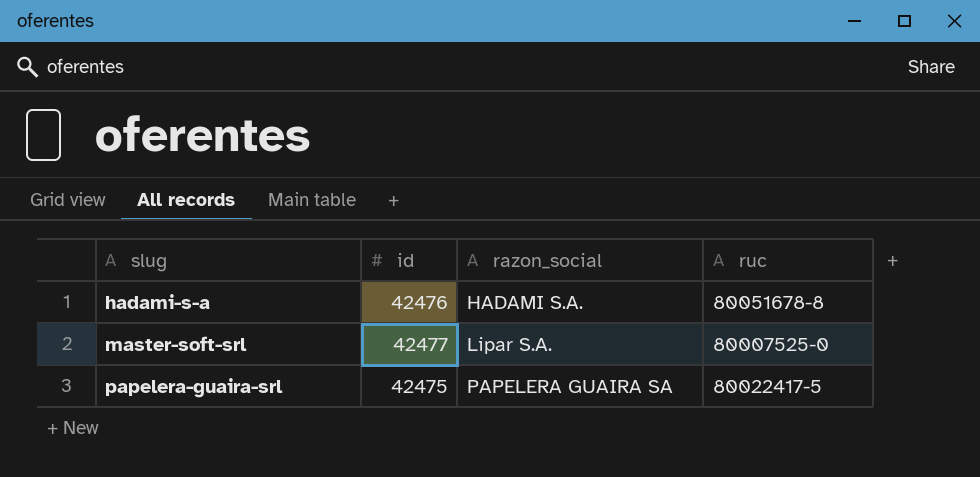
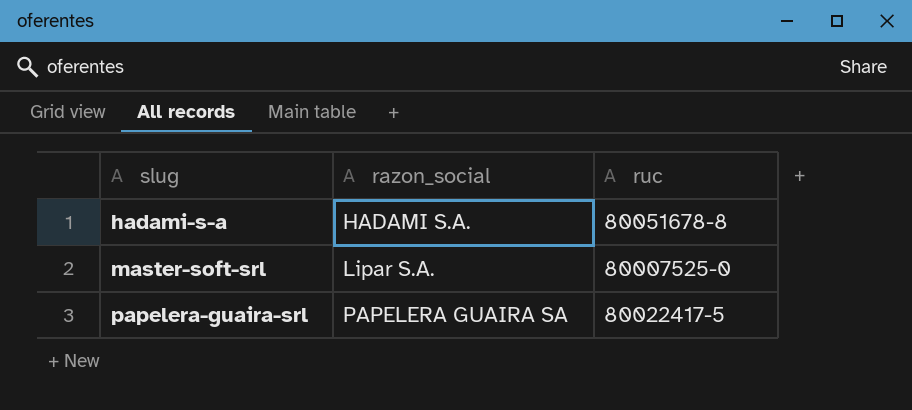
column id | position: 2 -> none

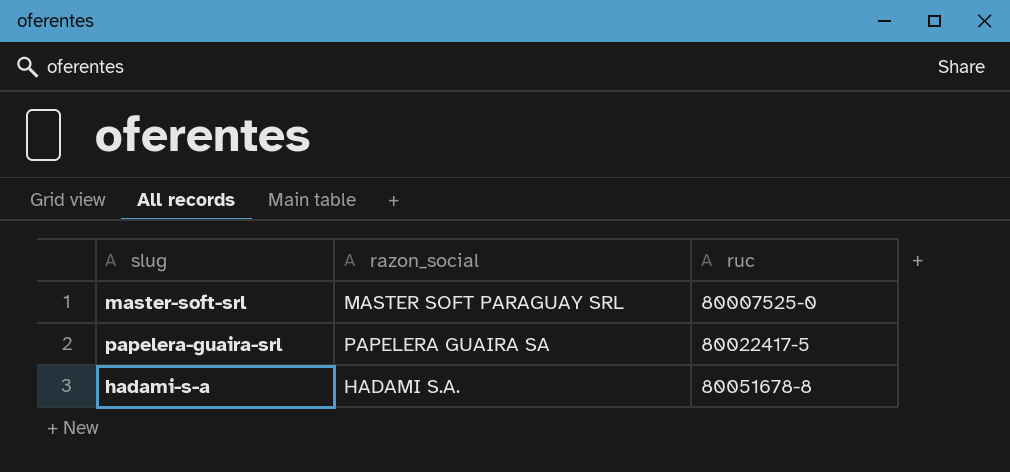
row order: slug ascending -> ruc ascending
master-soft-srl | razon_social: Lipar S.A. -> MASTER SOFT PARAGUAY SRL

